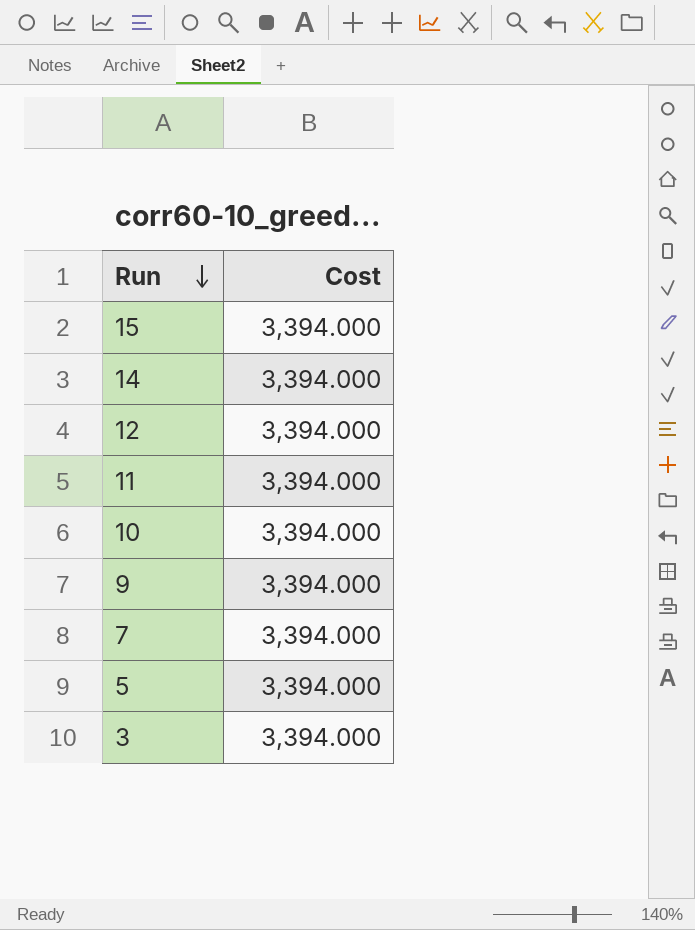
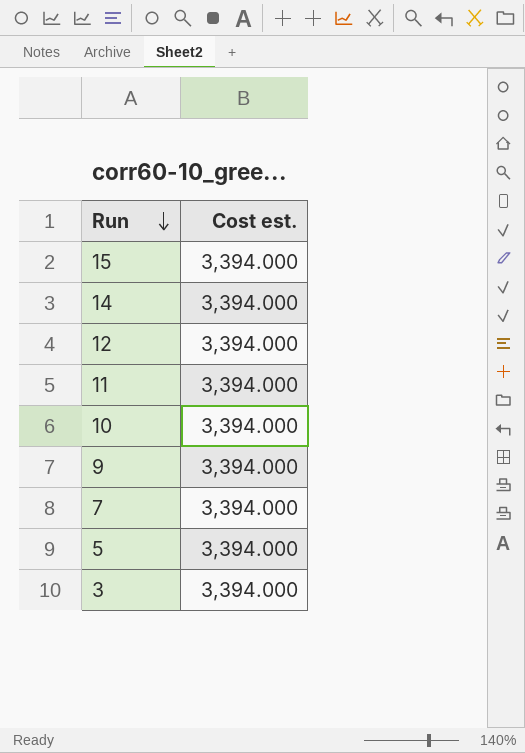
column name: Cost -> Cost est.

